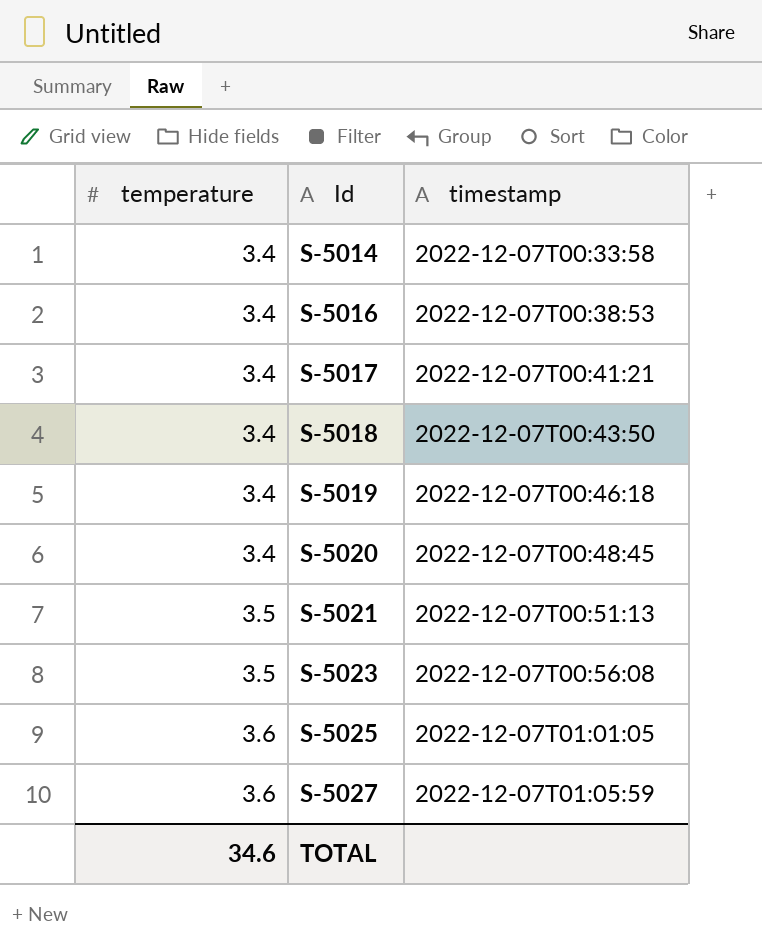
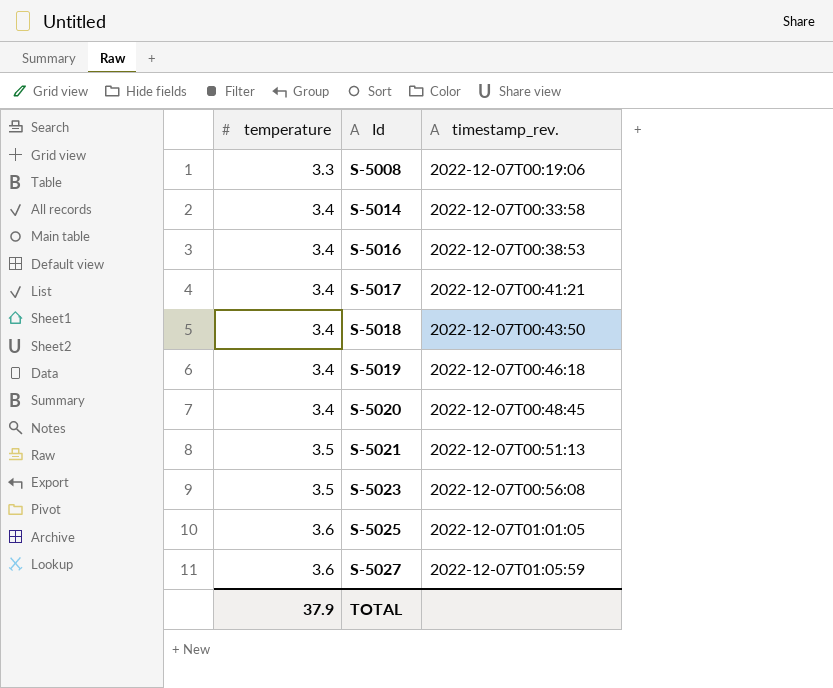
column name: timestamp -> timestamp_rev.
row S-5008: none -> 3.3 | 2022-12-07T00:19:06
TOTAL | temperature: 34.6 -> 37.9

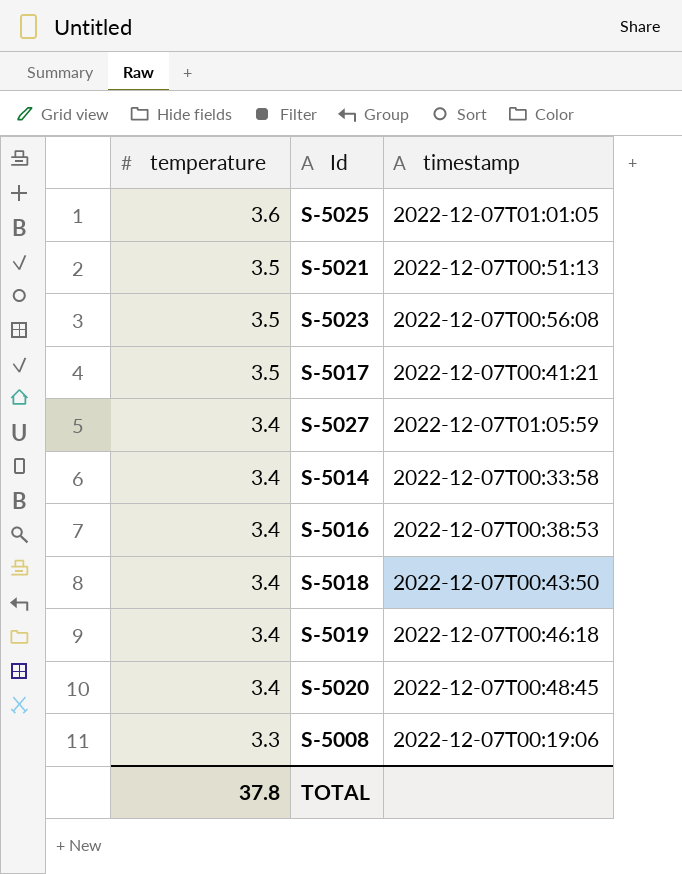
row order: temperature ascending -> temperature descending
column name: timestamp_rev. -> timestamp
S-5017 | temperature: 3.4 -> 3.5
S-5027 | temperature: 3.6 -> 3.4
TOTAL | temperature: 37.9 -> 37.8

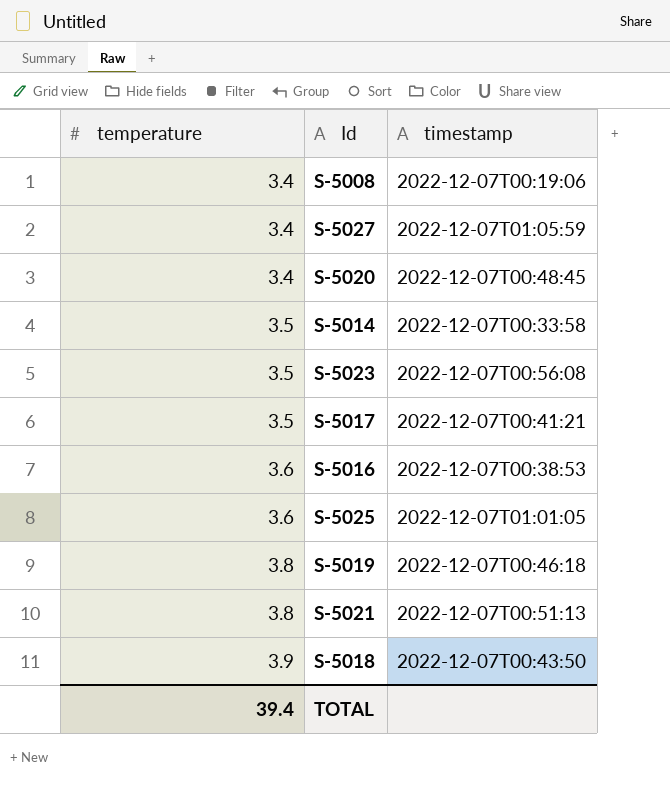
row order: temperature descending -> temperature ascending
S-5008 | temperature: 3.3 -> 3.4
S-5014 | temperature: 3.4 -> 3.5
S-5016 | temperature: 3.4 -> 3.6
S-5019 | temperature: 3.4 -> 3.8
S-5021 | temperature: 3.5 -> 3.8
S-5018 | temperature: 3.4 -> 3.9
TOTAL | temperature: 37.8 -> 39.4

